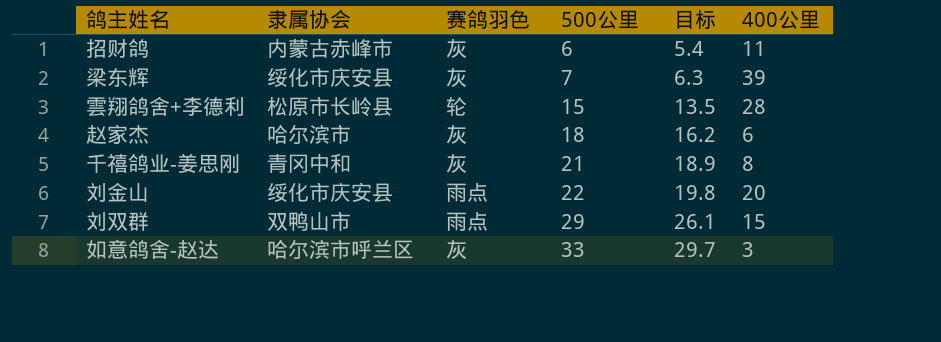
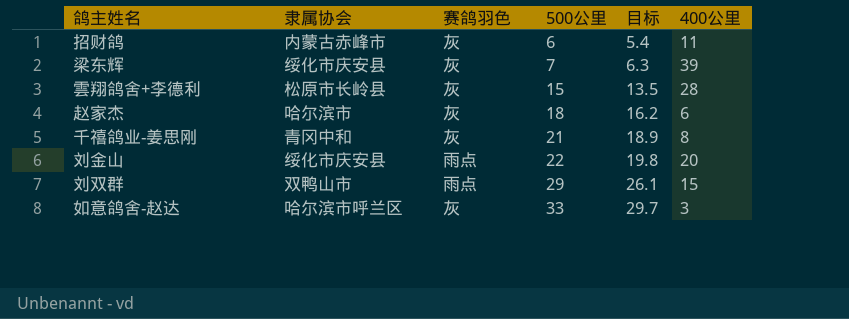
雲翔鸽舍+李德利 | 赛鸽羽色: 轮 -> 灰

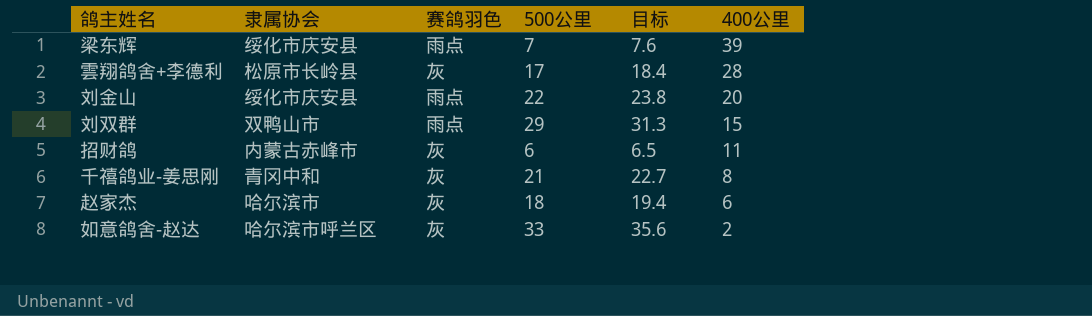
row order: 500公里 ascending -> 400公里 descending
column 目标 | formula: [500公里] * 0.9 -> [500公里] * 1.08
梁东辉 | 赛鸽羽色: 灰 -> 雨点
雲翔鸽舍+李德利 | 500公里: 15 -> 17
如意鸽舍-赵达 | 400公里: 3 -> 2

